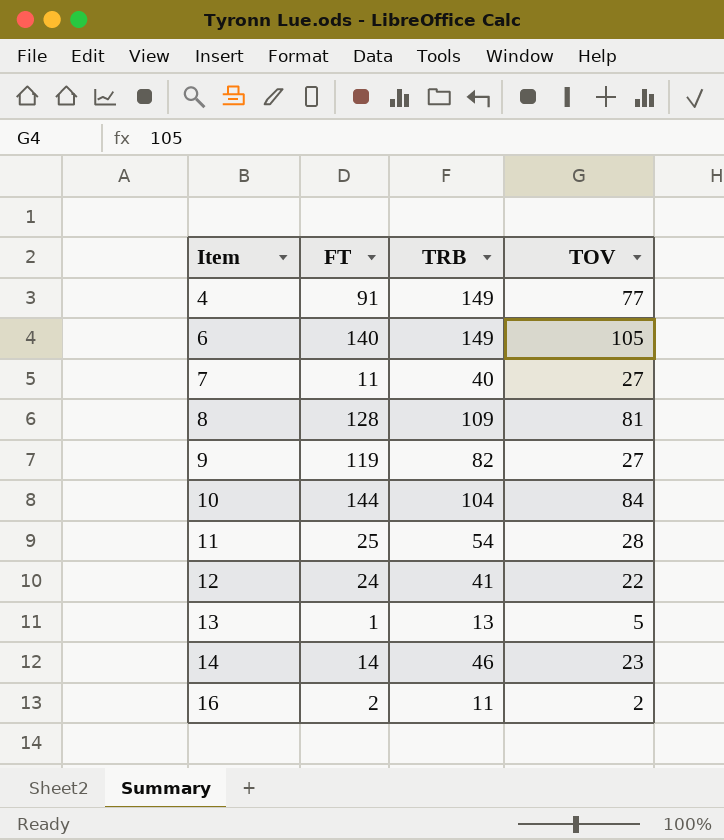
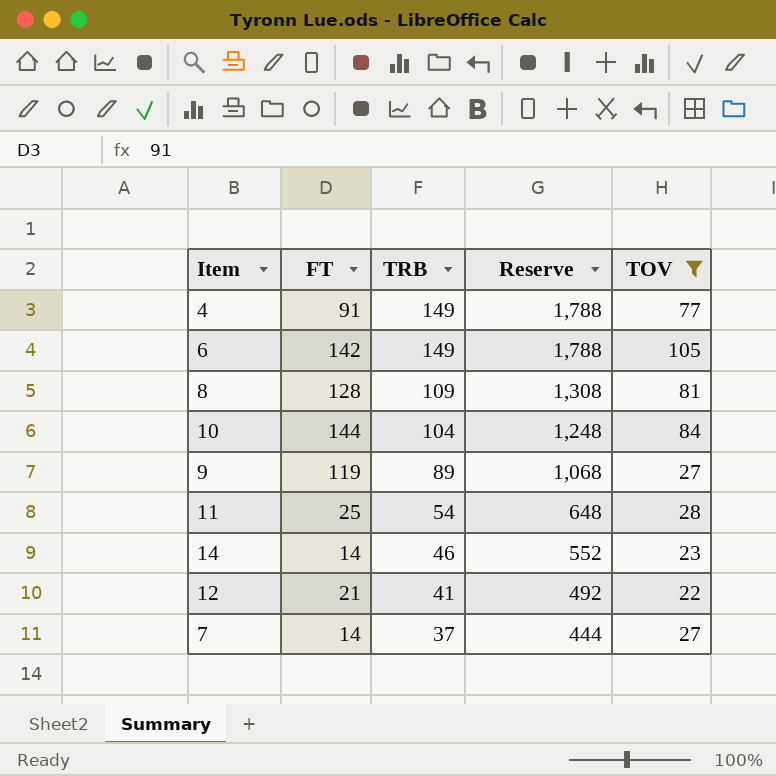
filter: none -> TOV >= 22
row order: Item ascending -> TRB descending
column Reserve | formula: none -> [TRB] * 12
6 | FT: 140 -> 142
9 | TRB: 82 -> 89
12 | FT: 24 -> 21
7 | FT: 11 -> 14
7 | TRB: 40 -> 37

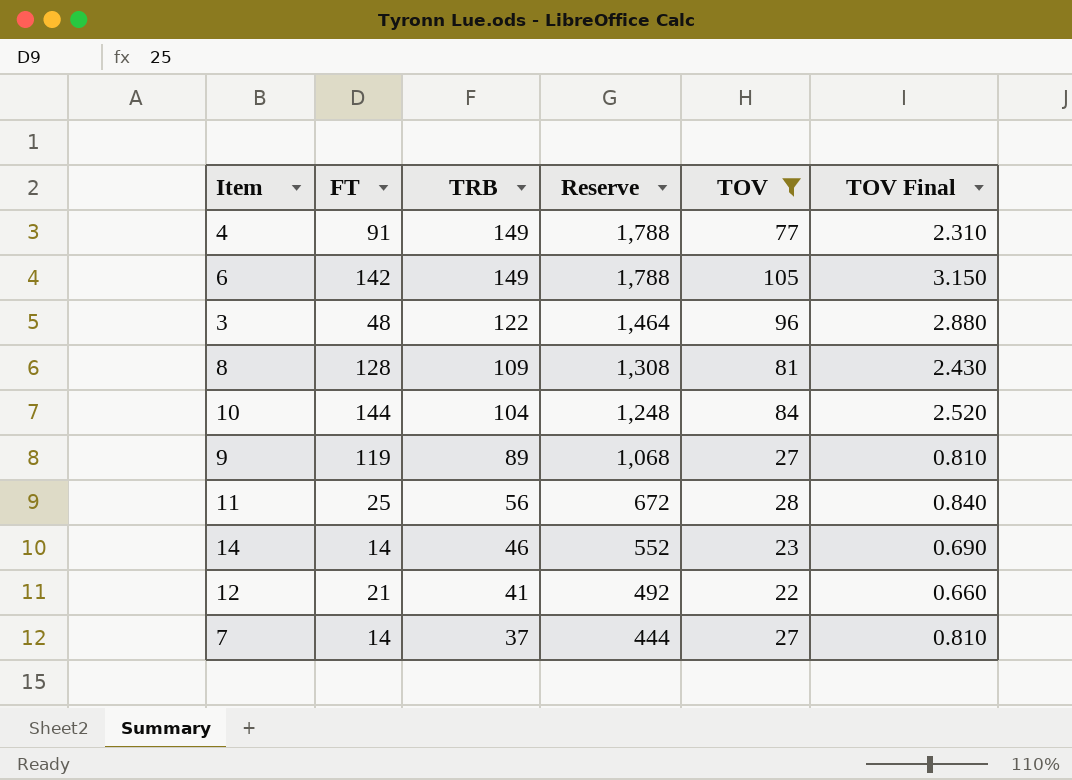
column TOV Final | formula: none -> [TOV] * 0.03
row 3: none -> 48 | 122 | 1,464 | 96 | 2.880
11 | TRB: 54 -> 56
11 | Reserve: 648 -> 672

